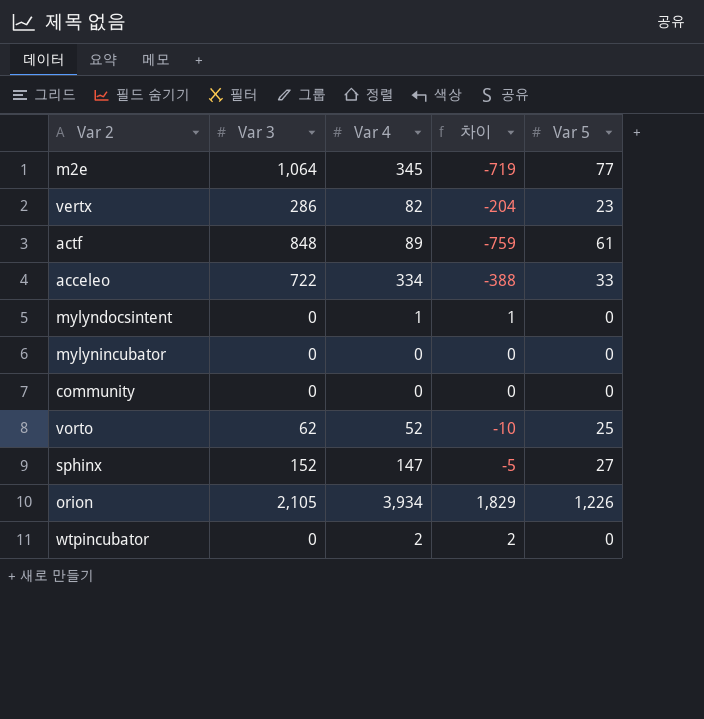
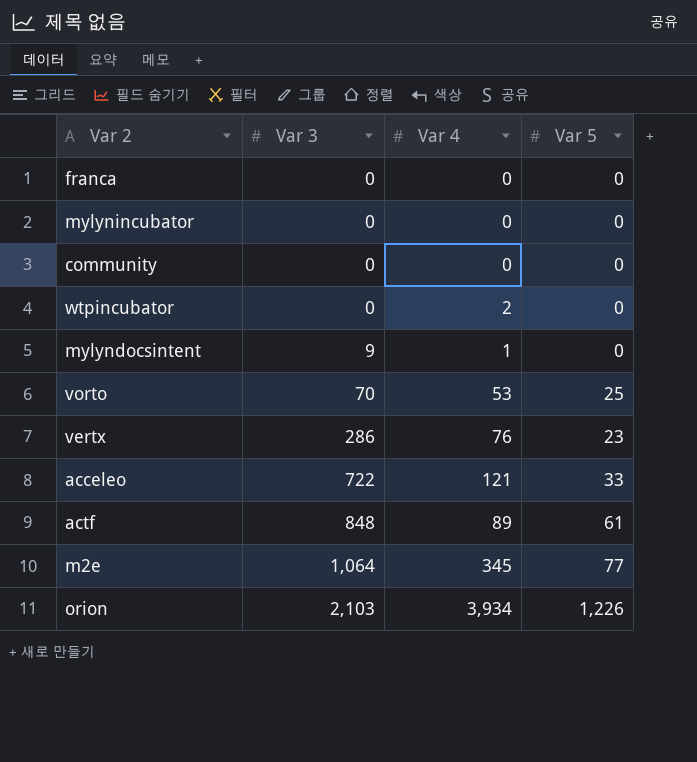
row order: none -> Var 3 ascending
column 차이 | formula: [Var 4] - [Var 3] -> none
row sphinx: 152 | 147 | -5 | 27 -> none
row franca: none -> 0 | 0 | 0
mylyndocsintent | Var 3: 0 -> 9
vorto | Var 3: 62 -> 70
vorto | Var 4: 52 -> 53
vertx | Var 4: 82 -> 76
acceleo | Var 4: 334 -> 121
orion | Var 3: 2,105 -> 2,103

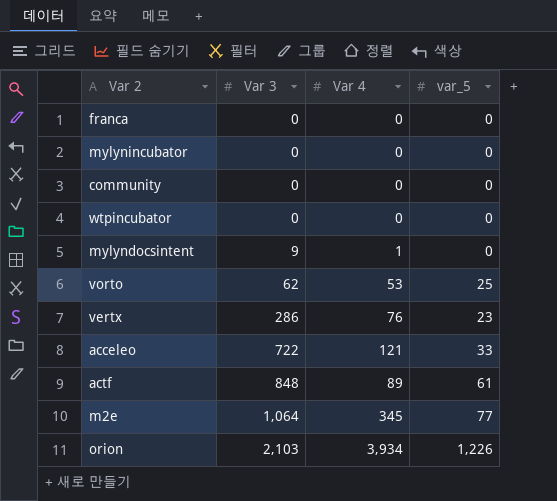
column name: Var 5 -> var_5
wtpincubator | Var 4: 2 -> 0
vorto | Var 3: 70 -> 62

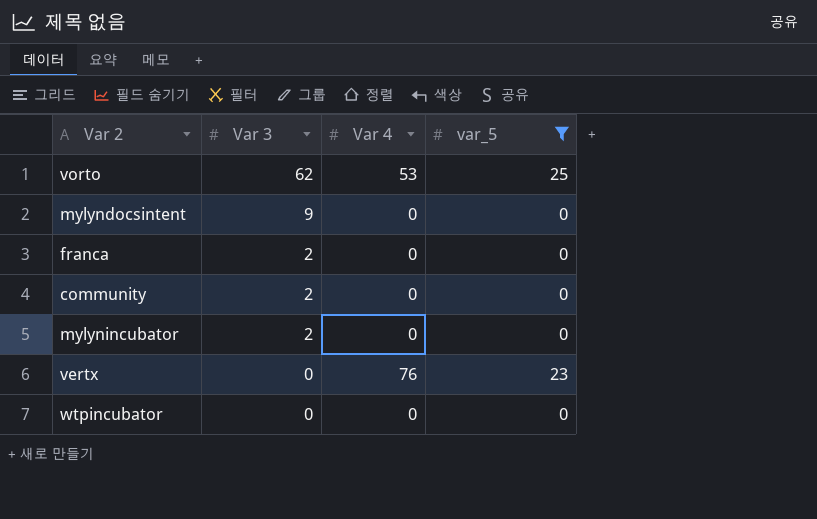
filter: none -> var_5 <= 25
row order: Var 3 ascending -> Var 3 descending
mylyndocsintent | Var 4: 1 -> 0
franca | Var 3: 0 -> 2
community | Var 3: 0 -> 2
mylynincubator | Var 3: 0 -> 2
vertx | Var 3: 286 -> 0

